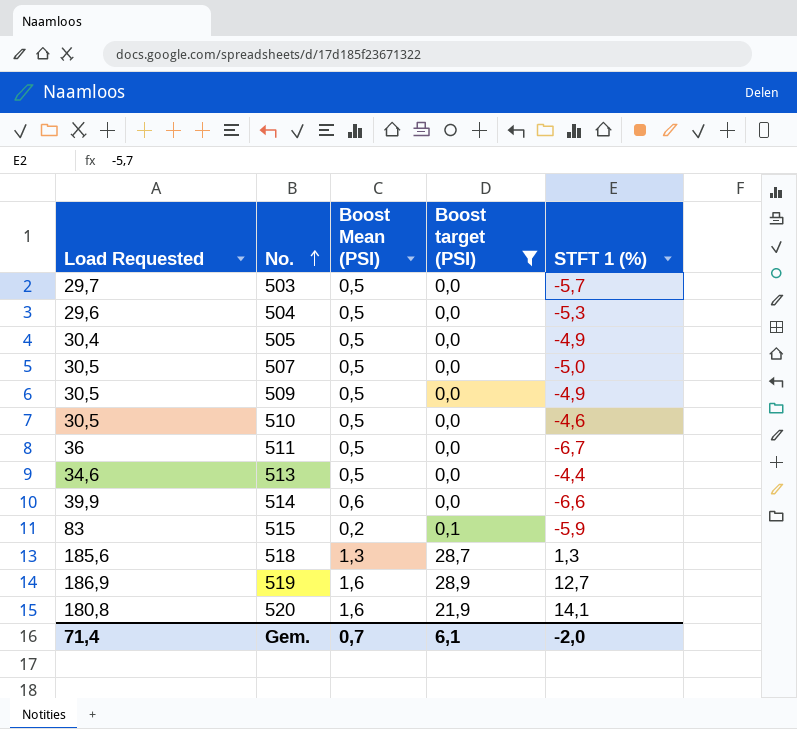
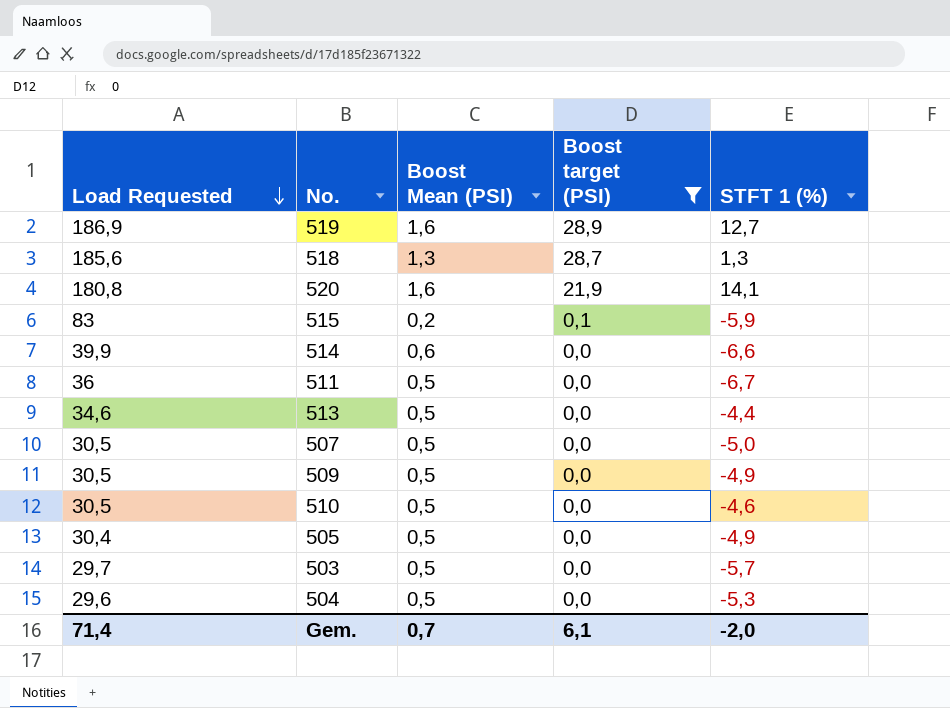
row order: No. ascending -> Load Requested descending

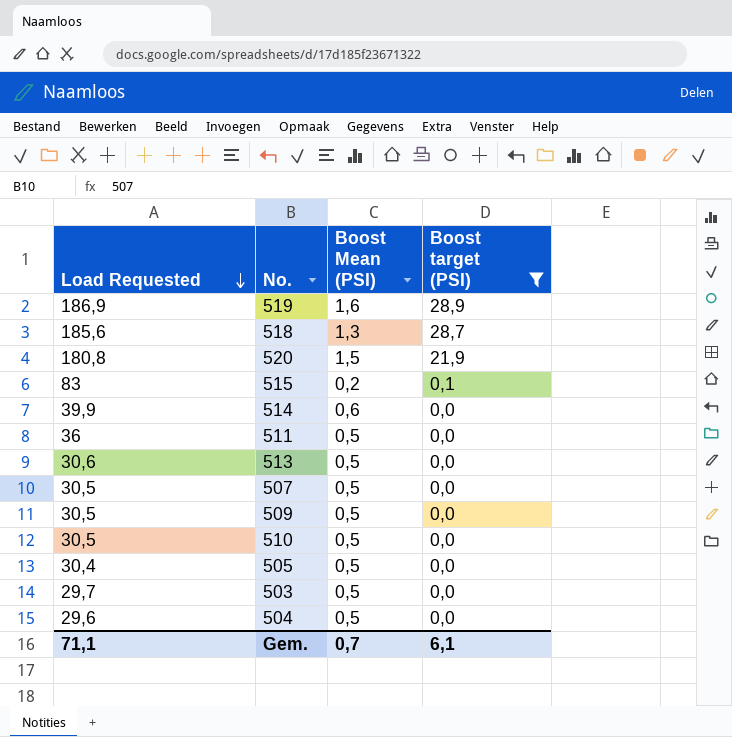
column STFT 1 (%) | position: 5 -> none
520 | Boost Mean (PSI): 1,6 -> 1,5
513 | Load Requested: 34,6 -> 30,6
Gem. | Load Requested: 71,4 -> 71,1

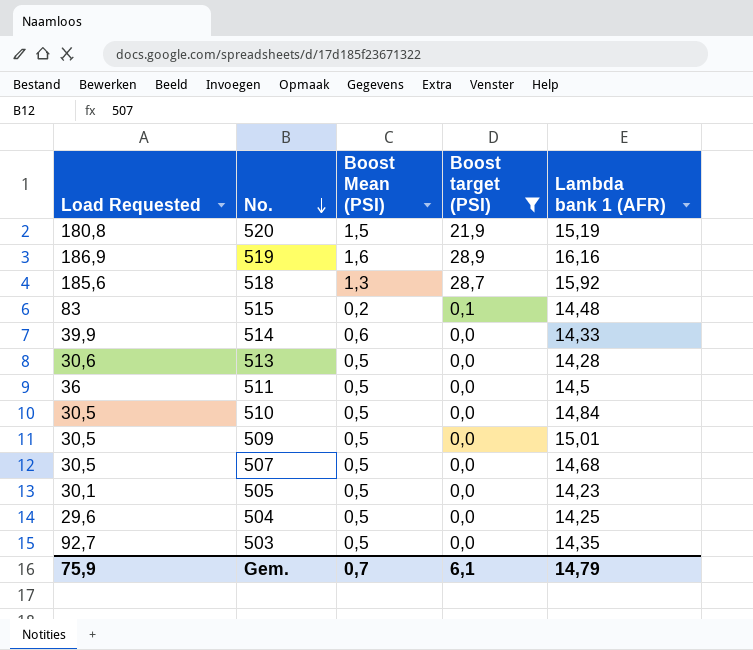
row order: Load Requested descending -> No. descending
column Lambda bank 1 (AFR) | position: none -> 5
505 | Load Requested: 30,4 -> 30,1
503 | Load Requested: 29,7 -> 92,7
Gem. | Load Requested: 71,1 -> 75,9

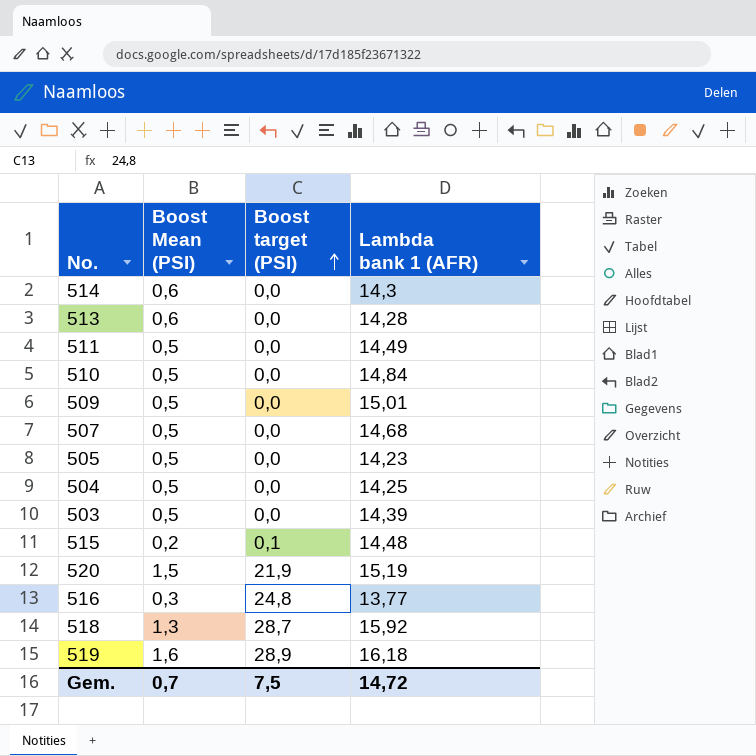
filter: Boost target (PSI) != 24,8 -> none
row order: No. descending -> Boost target (PSI) ascending
column Load Requested | position: 1 -> none
514 | Lambda bank 1 (AFR): 14,33 -> 14,3
513 | Boost Mean (PSI): 0,5 -> 0,6
511 | Lambda bank 1 (AFR): 14,5 -> 14,49
503 | Lambda bank 1 (AFR): 14,35 -> 14,39
519 | Lambda bank 1 (AFR): 16,16 -> 16,18
Gem. | Boost target (PSI): 6,1 -> 7,5
Gem. | Lambda bank 1 (AFR): 14,79 -> 14,72

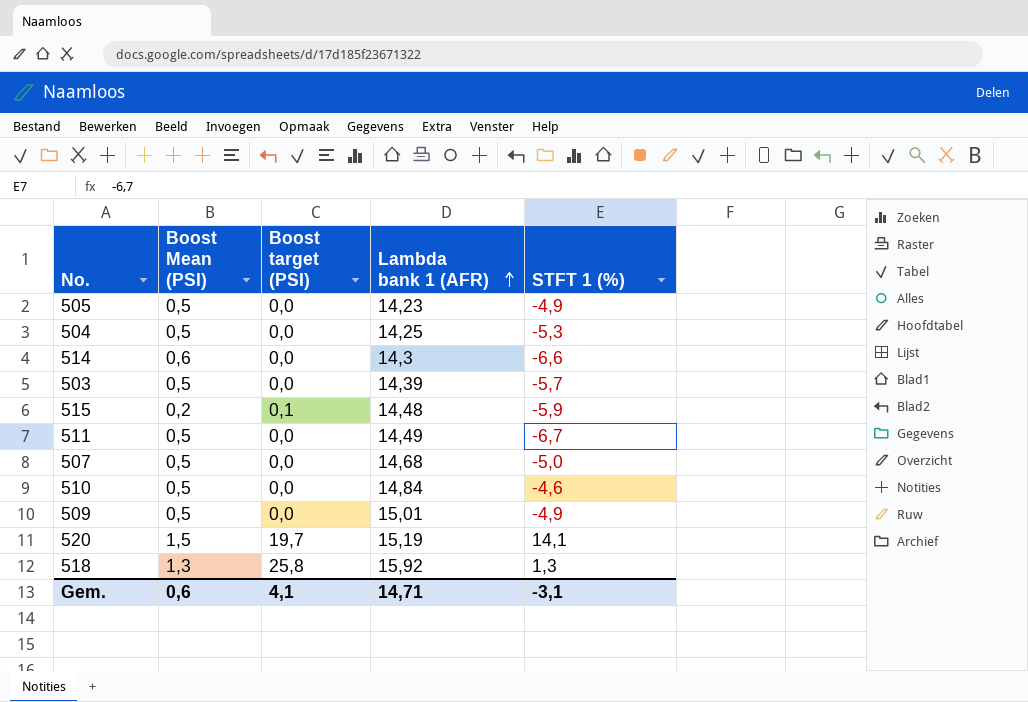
row order: Boost target (PSI) ascending -> Lambda bank 1 (AFR) ascending
column STFT 1 (%) | position: none -> 5
row 513: 0,6 | 0,0 | 14,28 -> none
row 516: 0,3 | 24,8 | 13,77 -> none
row 519: 1,6 | 28,9 | 16,18 -> none
520 | Boost target (PSI): 21,9 -> 19,7
518 | Boost target (PSI): 28,7 -> 25,8
Gem. | Boost Mean (PSI): 0,7 -> 0,6
Gem. | Boost target (PSI): 7,5 -> 4,1
Gem. | Lambda bank 1 (AFR): 14,72 -> 14,71

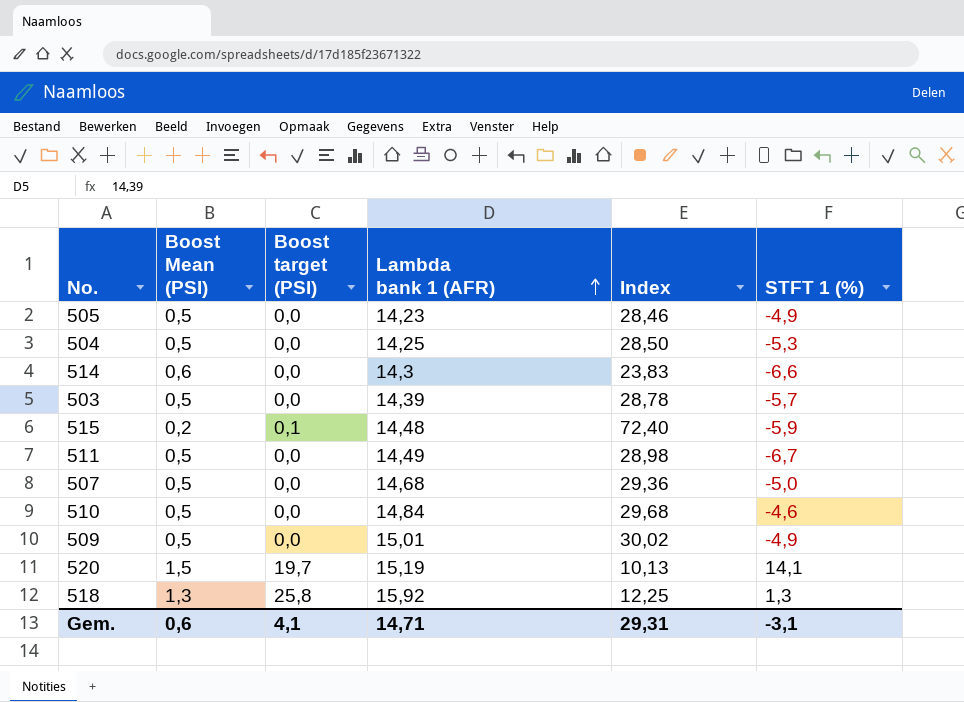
column Index | formula: none -> [Lambda bank 1 (AFR)] / [Boost Mean (PSI)]

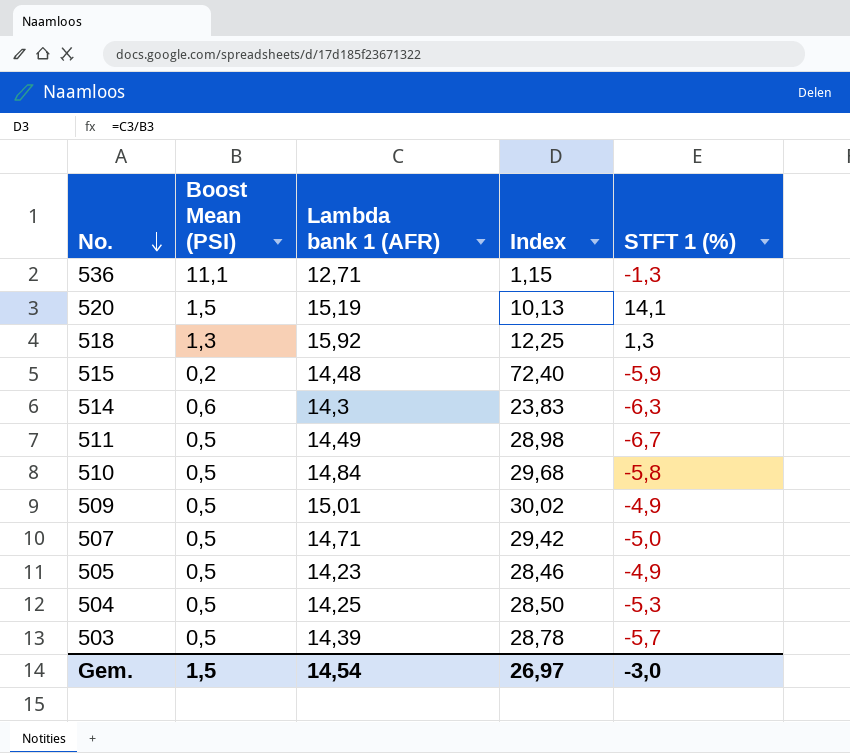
row order: Lambda bank 1 (AFR) ascending -> No. descending
column Boost target (PSI) | position: 3 -> none
row 536: none -> 11,1 | 12,71 | 1,15 | -1,3
514 | STFT 1 (%): -6,6 -> -6,3
510 | STFT 1 (%): -4,6 -> -5,8
507 | Lambda bank 1 (AFR): 14,68 -> 14,71
507 | Index: 29,36 -> 29,42
Gem. | Boost Mean (PSI): 0,6 -> 1,5
Gem. | Lambda bank 1 (AFR): 14,71 -> 14,54
Gem. | Index: 29,31 -> 26,97
Gem. | STFT 1 (%): -3,1 -> -3,0

